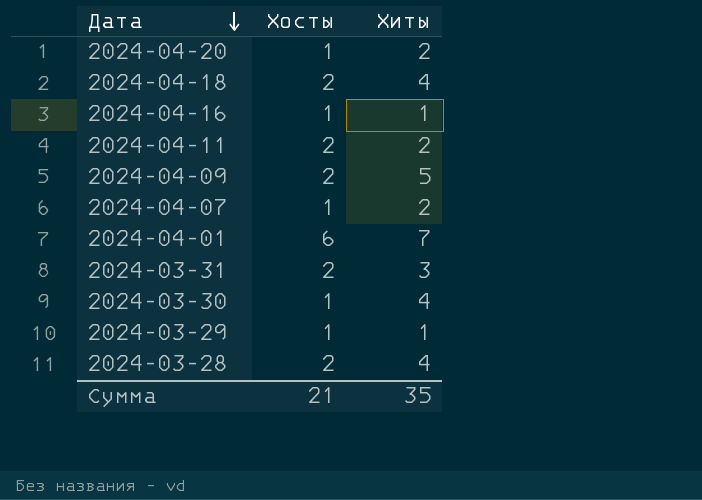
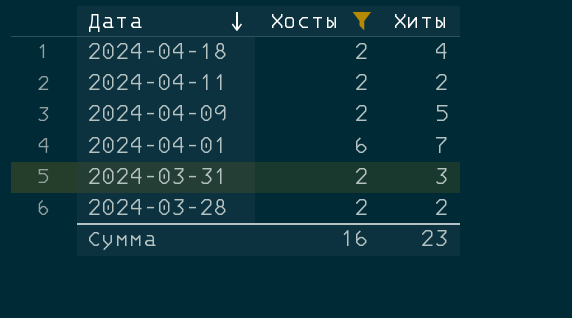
filter: none -> Хосты != 1
2024-03-28 | Хиты: 4 -> 2
Сумма | Хосты: 21 -> 16
Сумма | Хиты: 35 -> 23

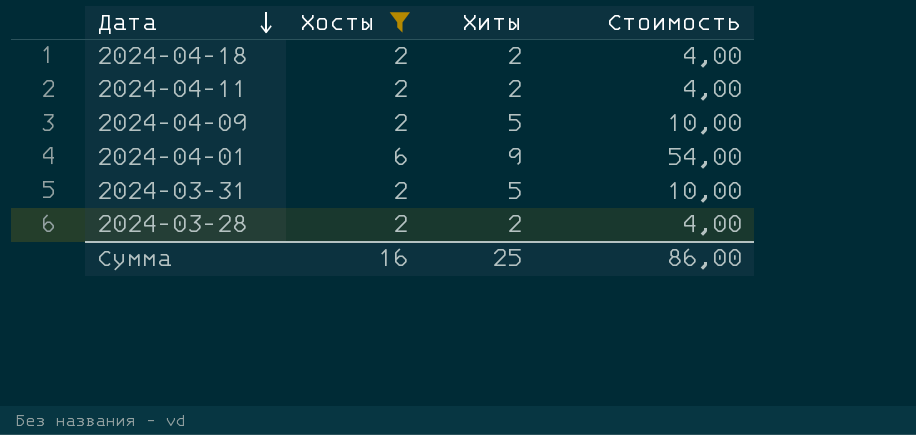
column Стоимость | formula: none -> [Хосты] * [Хиты]
2024-04-18 | Хиты: 4 -> 2
2024-04-01 | Хиты: 7 -> 9
2024-03-31 | Хиты: 3 -> 5
Сумма | Хиты: 23 -> 25

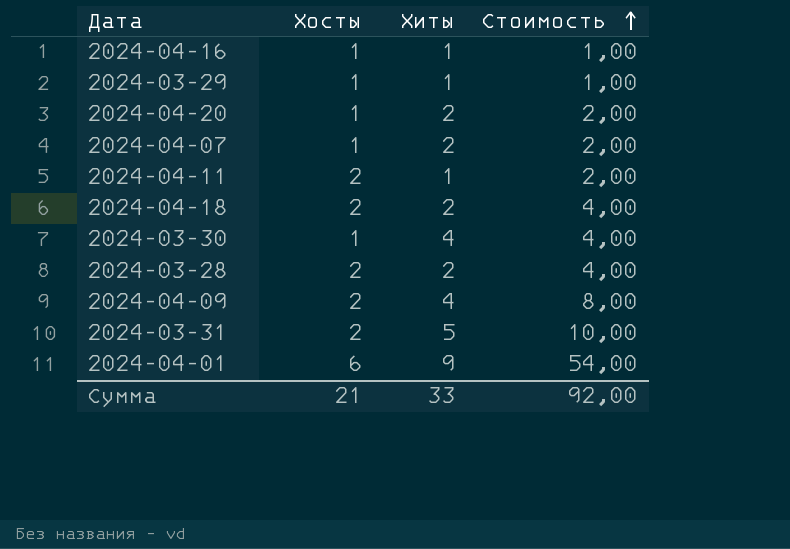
filter: Хосты != 1 -> none
row order: Дата descending -> Стоимость ascending
2024-04-11 | Хиты: 2 -> 1
2024-04-11 | Стоимость: 4,00 -> 2,00
2024-04-09 | Хиты: 5 -> 4
2024-04-09 | Стоимость: 10,00 -> 8,00
Сумма | Хосты: 16 -> 21
Сумма | Хиты: 25 -> 33
Сумма | Стоимость: 86,00 -> 92,00

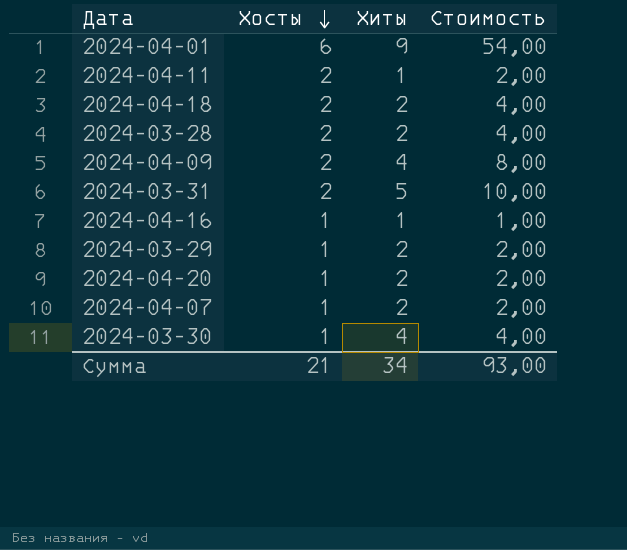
row order: Стоимость ascending -> Хосты descending
2024-03-29 | Хиты: 1 -> 2
2024-03-29 | Стоимость: 1,00 -> 2,00
Сумма | Хиты: 33 -> 34
Сумма | Стоимость: 92,00 -> 93,00

